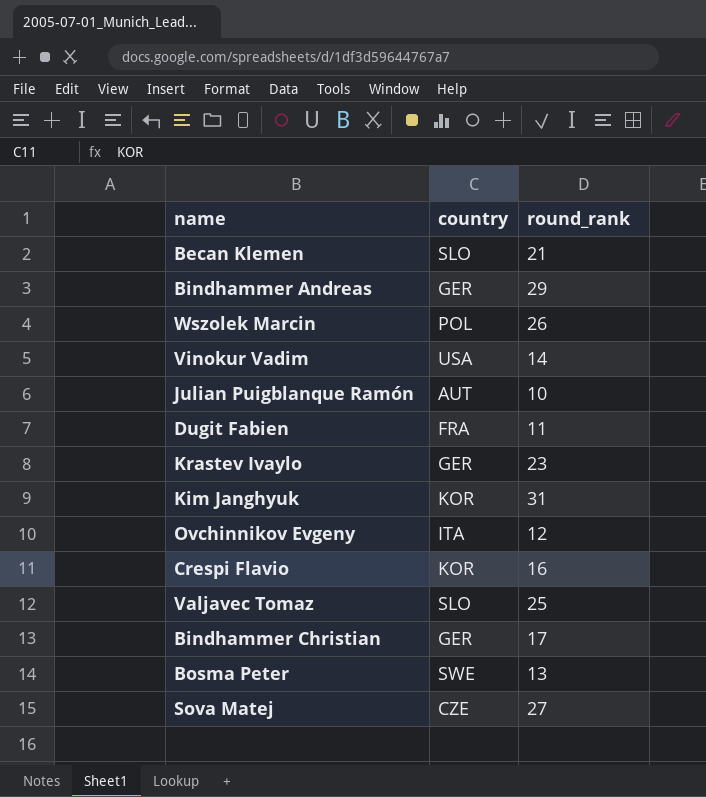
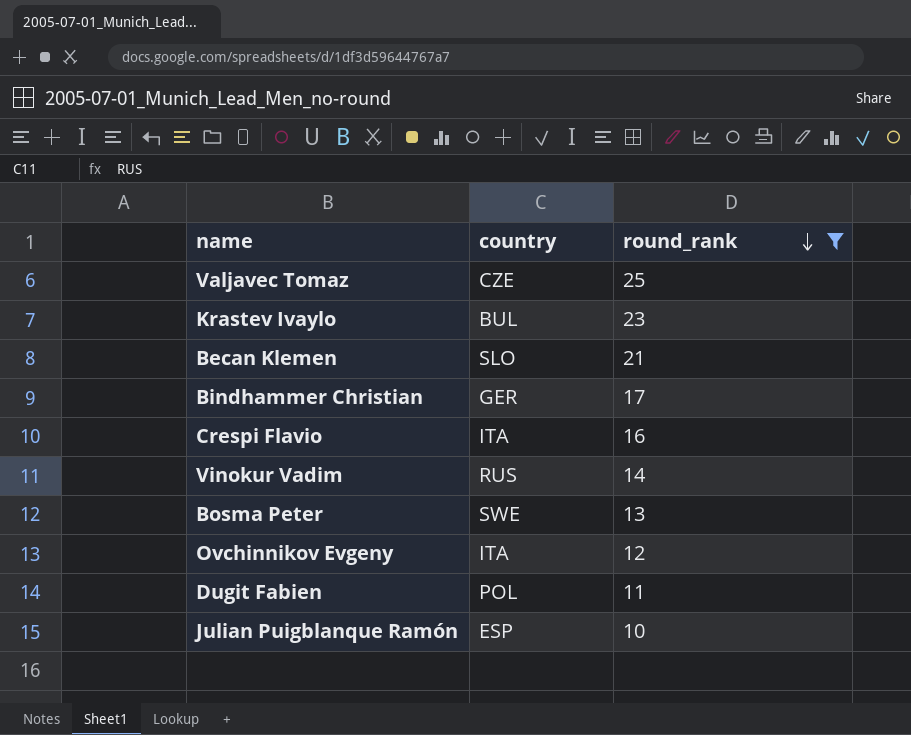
filter: none -> round_rank <= 25
row order: none -> round_rank descending
Valjavec Tomaz | country: SLO -> CZE
Krastev Ivaylo | country: GER -> BUL
Crespi Flavio | country: KOR -> ITA
Vinokur Vadim | country: USA -> RUS
Dugit Fabien | country: FRA -> POL
Julian Puigblanque Ramón | country: AUT -> ESP

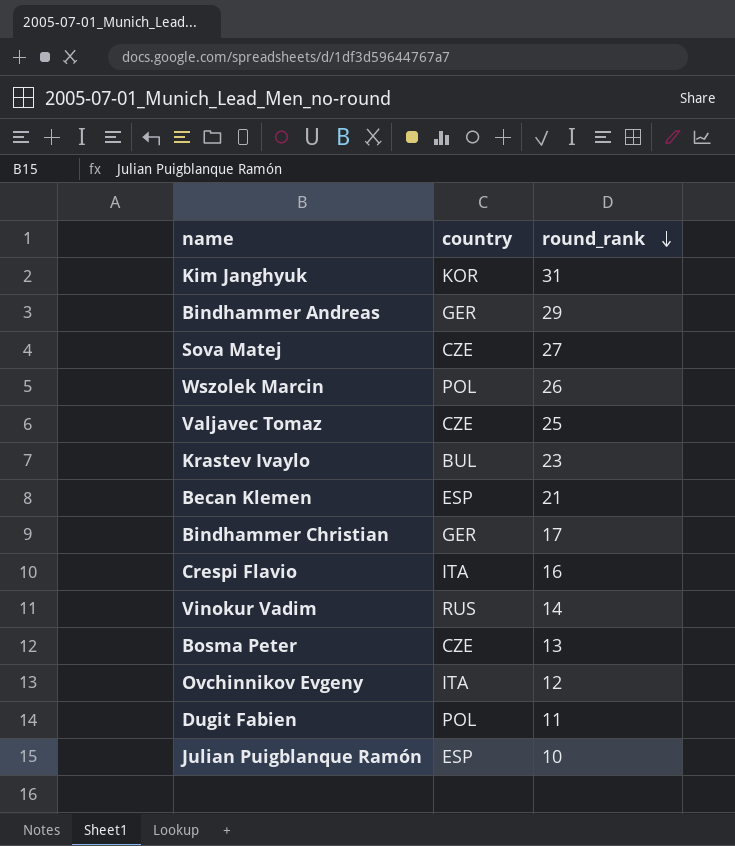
filter: round_rank <= 25 -> none
Becan Klemen | country: SLO -> ESP
Bosma Peter | country: SWE -> CZE

